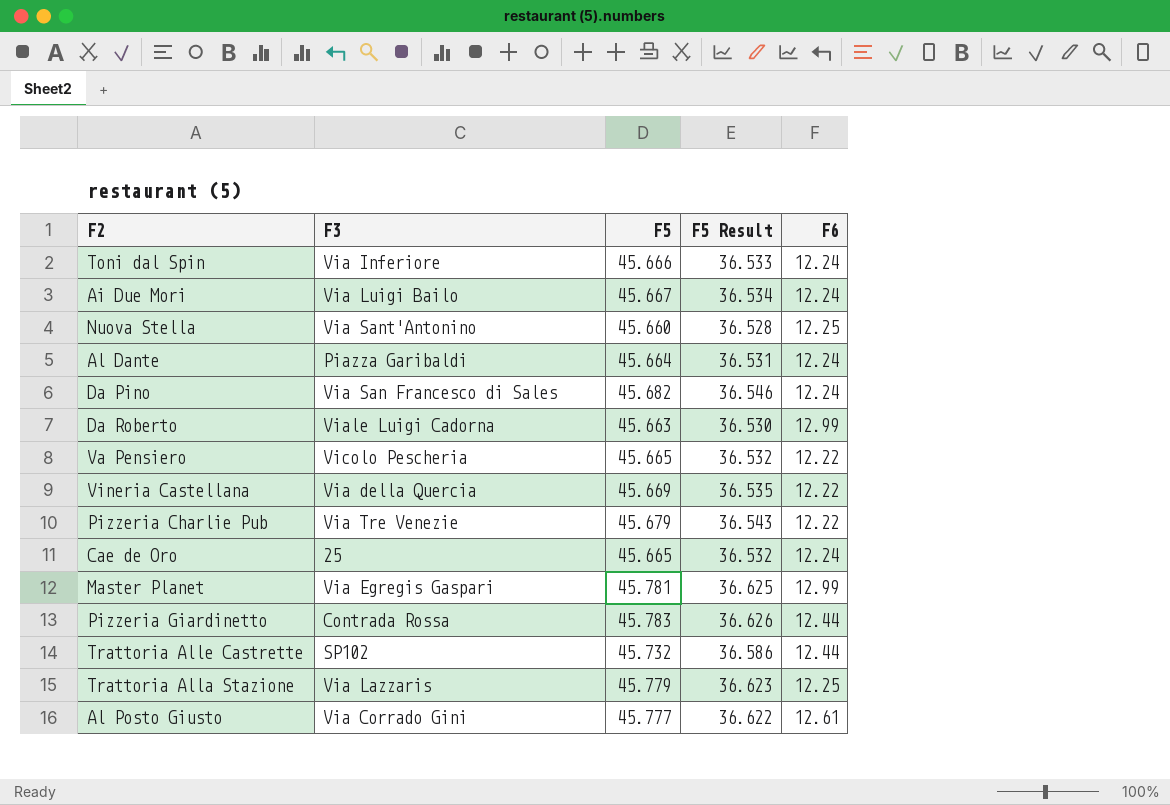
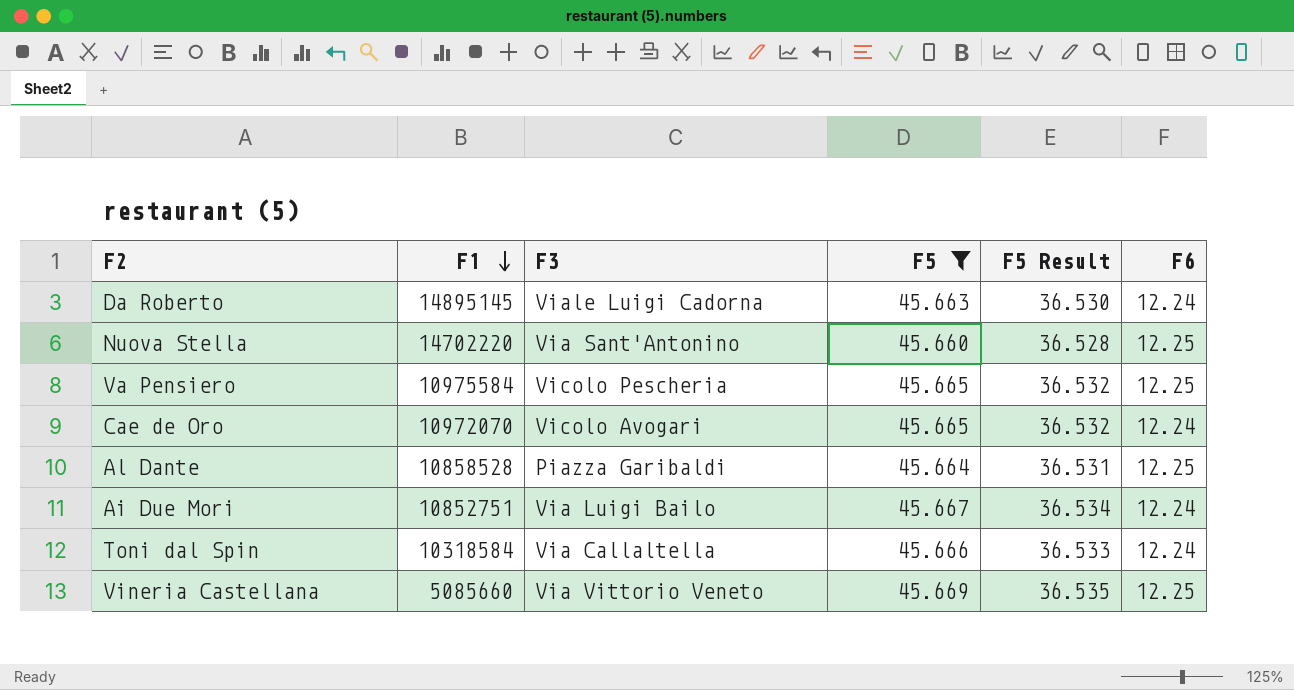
filter: none -> F5 <= 45.669
row order: none -> F1 descending
column F1 | position: none -> 2
Da Roberto | F6: 12.99 -> 12.24
Va Pensiero | F6: 12.22 -> 12.25
Cae de Oro | F3: 25 -> Vicolo Avogari
Al Dante | F6: 12.24 -> 12.25
Toni dal Spin | F3: Via Inferiore -> Via Callaltella
Vineria Castellana | F3: Via della Quercia -> Via Vittorio Veneto
Vineria Castellana | F6: 12.22 -> 12.25

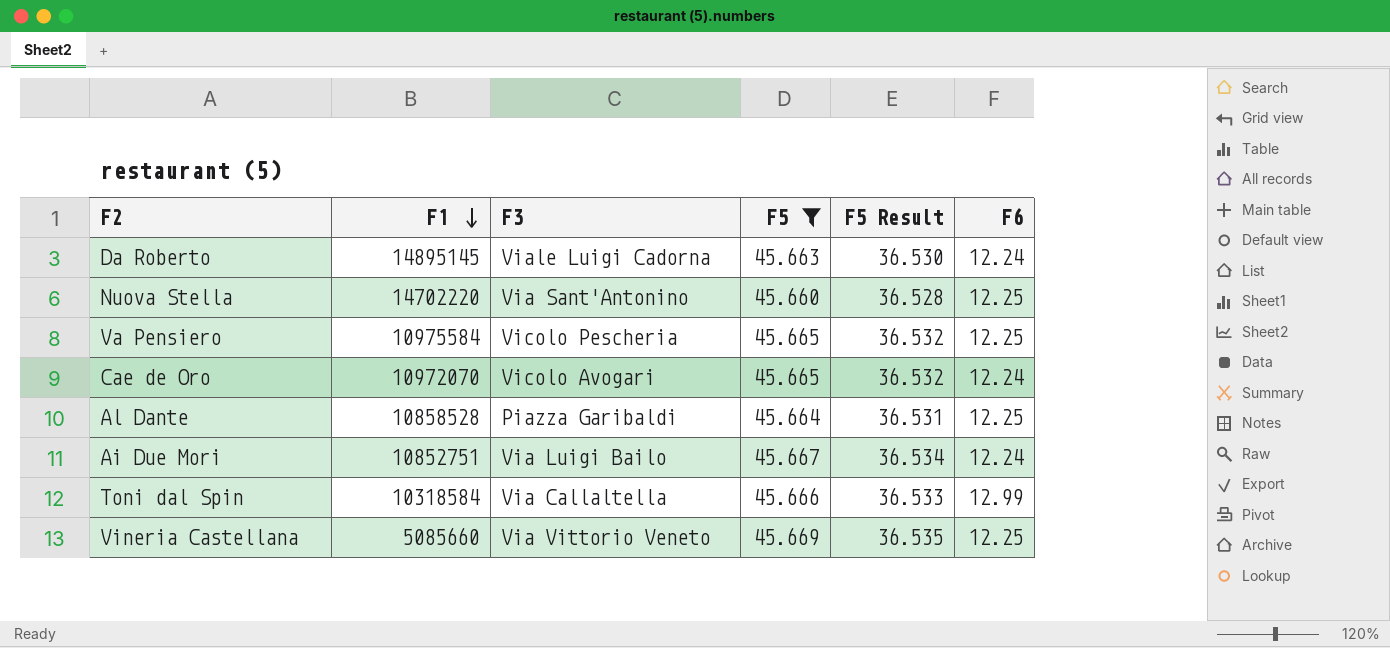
Toni dal Spin | F6: 12.24 -> 12.99

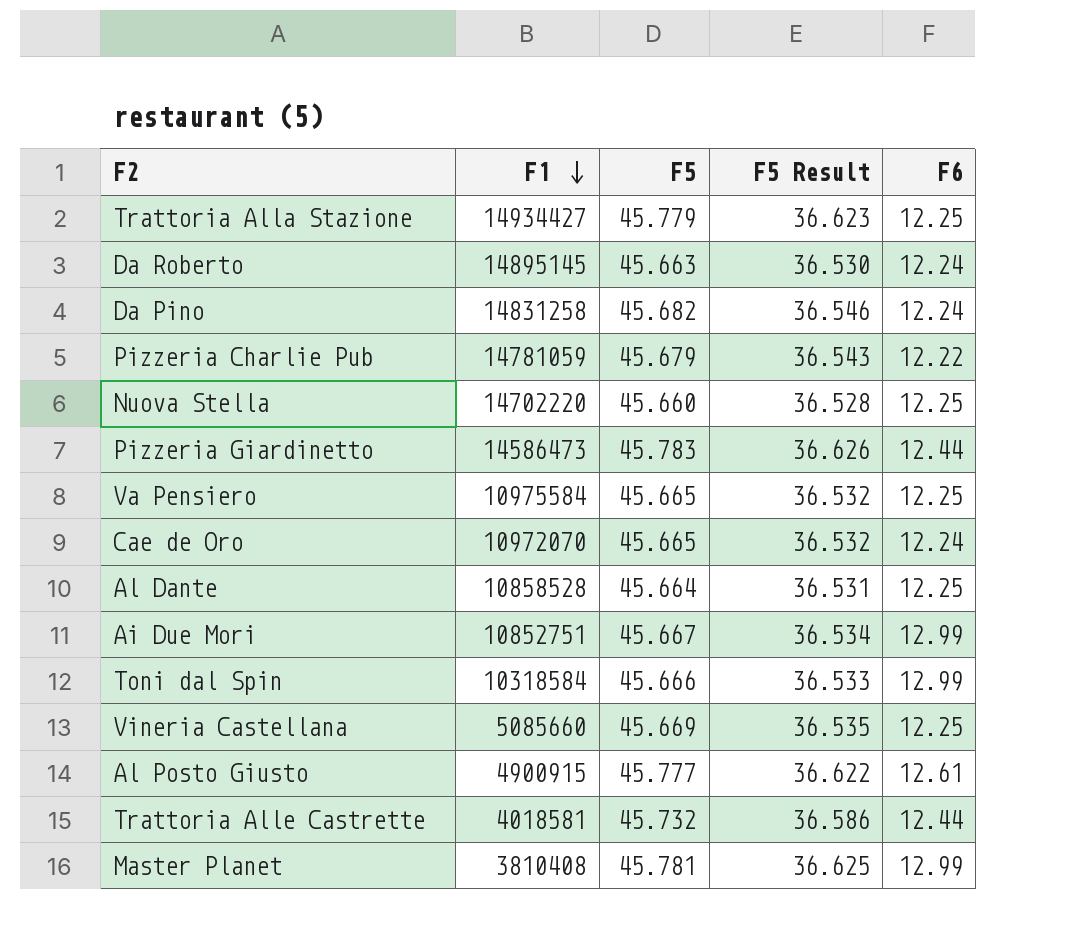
filter: F5 <= 45.669 -> none
column F3 | position: 3 -> none
Ai Due Mori | F6: 12.24 -> 12.99

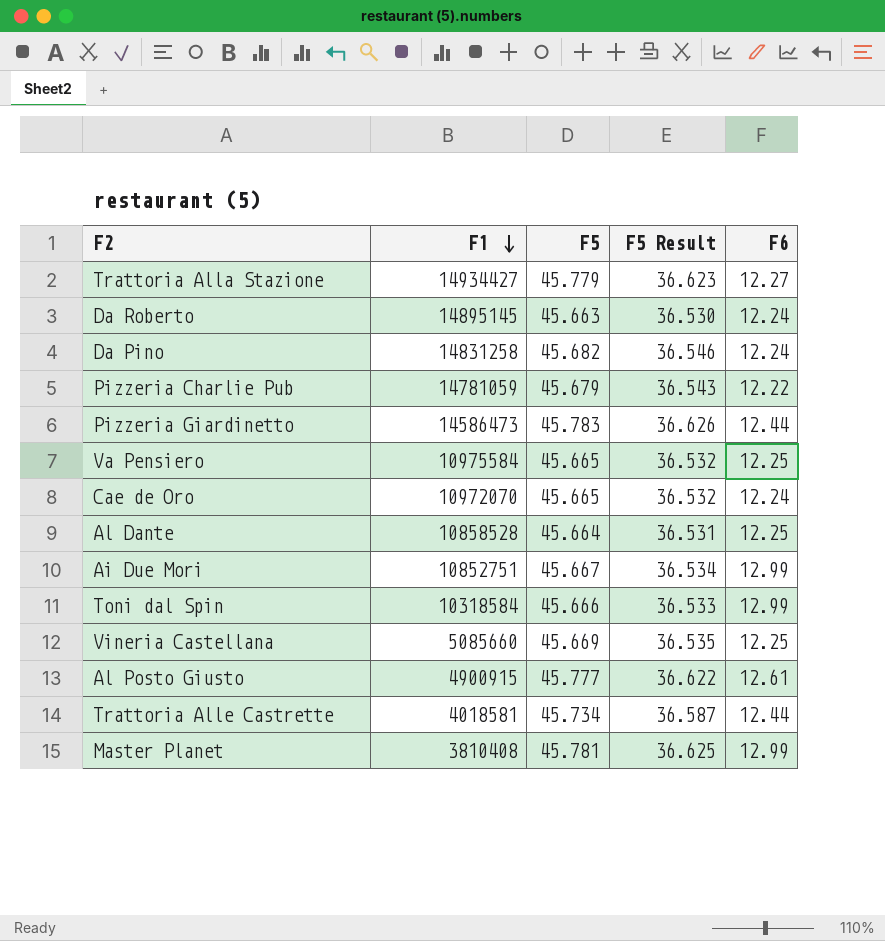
row Nuova Stella: 14702220 | 45.660 | 36.528 | 12.25 -> none
Trattoria Alla Stazione | F6: 12.25 -> 12.27
Trattoria Alle Castrette | F5: 45.732 -> 45.734
Trattoria Alle Castrette | F5 Result: 36.586 -> 36.587

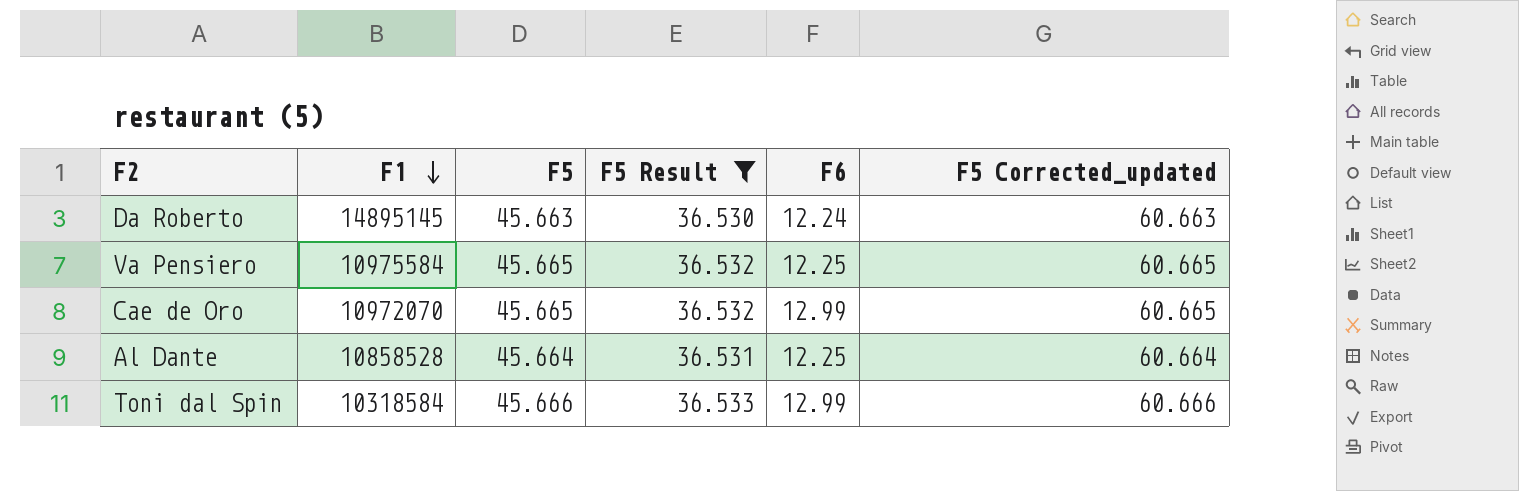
filter: none -> F5 Result <= 36.533
column F5 Corrected_updated | formula: none -> [F5] + 15
Cae de Oro | F6: 12.24 -> 12.99

